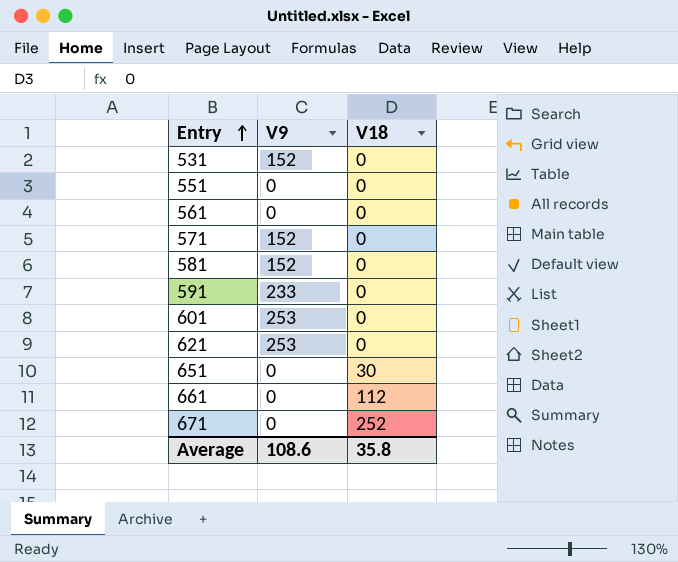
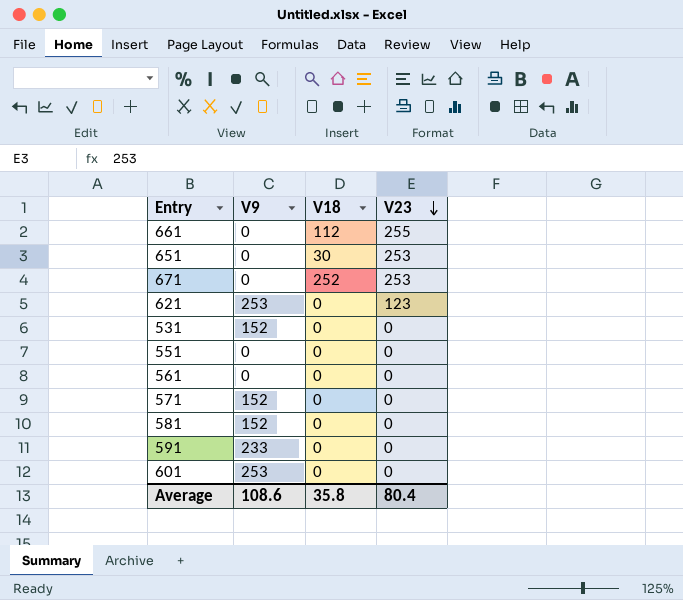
row order: Entry ascending -> V23 descending
column V23 | position: none -> 4

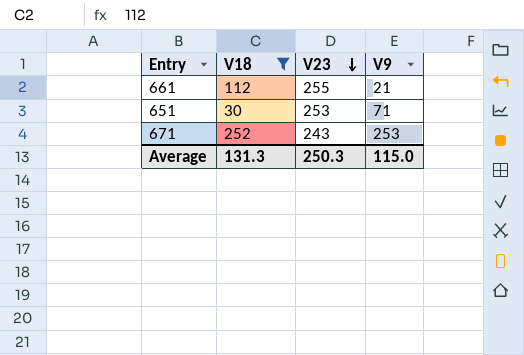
filter: none -> V18 != 0
column V9 | position: 2 -> 4
661 | V9: 0 -> 21
651 | V9: 0 -> 71
671 | V23: 253 -> 243
671 | V9: 0 -> 253
Average | V18: 35.8 -> 131.3
Average | V23: 80.4 -> 250.3
Average | V9: 108.6 -> 115.0

